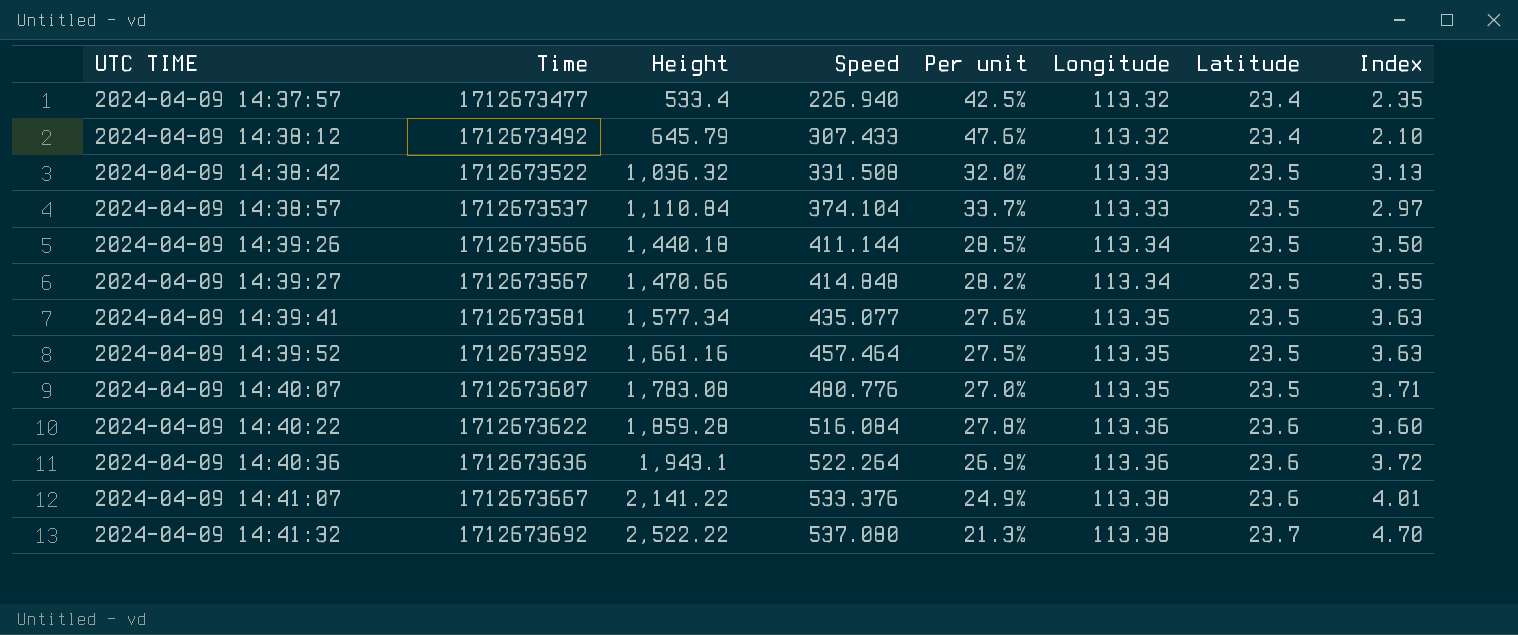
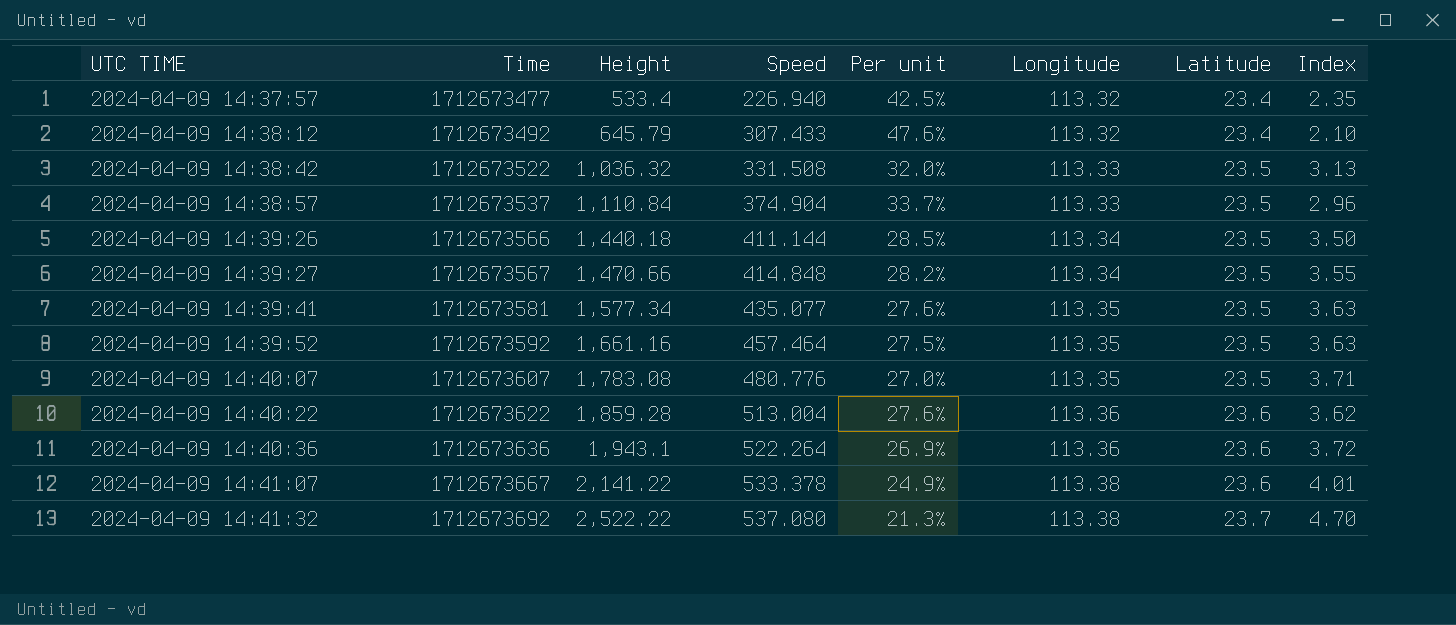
2024-04-09 14:38:57 | Speed: 374.104 -> 374.904
2024-04-09 14:38:57 | Index: 2.97 -> 2.96
2024-04-09 14:40:22 | Speed: 516.084 -> 513.004
2024-04-09 14:40:22 | Per unit: 27.8% -> 27.6%
2024-04-09 14:40:22 | Index: 3.60 -> 3.62
2024-04-09 14:41:07 | Speed: 533.376 -> 533.378

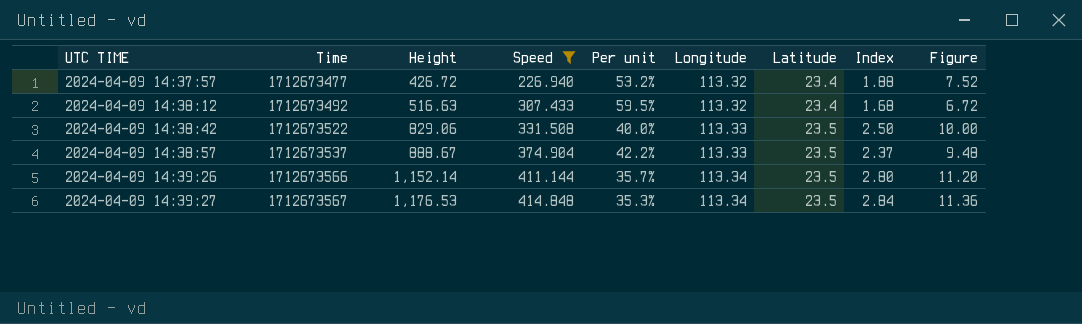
filter: none -> Speed <= 414.848
column Figure | formula: none -> [Index] * 4
2024-04-09 14:37:57 | Height: 533.4 -> 426.72
2024-04-09 14:37:57 | Per unit: 42.5% -> 53.2%
2024-04-09 14:37:57 | Index: 2.35 -> 1.88
2024-04-09 14:38:12 | Height: 645.79 -> 516.63
2024-04-09 14:38:12 | Per unit: 47.6% -> 59.5%
2024-04-09 14:38:12 | Index: 2.10 -> 1.68
2024-04-09 14:38:42 | Height: 1,036.32 -> 829.06
2024-04-09 14:38:42 | Per unit: 32.0% -> 40.0%
2024-04-09 14:38:42 | Index: 3.13 -> 2.50
2024-04-09 14:38:57 | Height: 1,110.84 -> 888.67
2024-04-09 14:38:57 | Per unit: 33.7% -> 42.2%
2024-04-09 14:38:57 | Index: 2.96 -> 2.37
2024-04-09 14:39:26 | Height: 1,440.18 -> 1,152.14
2024-04-09 14:39:26 | Per unit: 28.5% -> 35.7%
2024-04-09 14:39:26 | Index: 3.50 -> 2.80
2024-04-09 14:39:27 | Height: 1,470.66 -> 1,176.53
2024-04-09 14:39:27 | Per unit: 28.2% -> 35.3%
2024-04-09 14:39:27 | Index: 3.55 -> 2.84

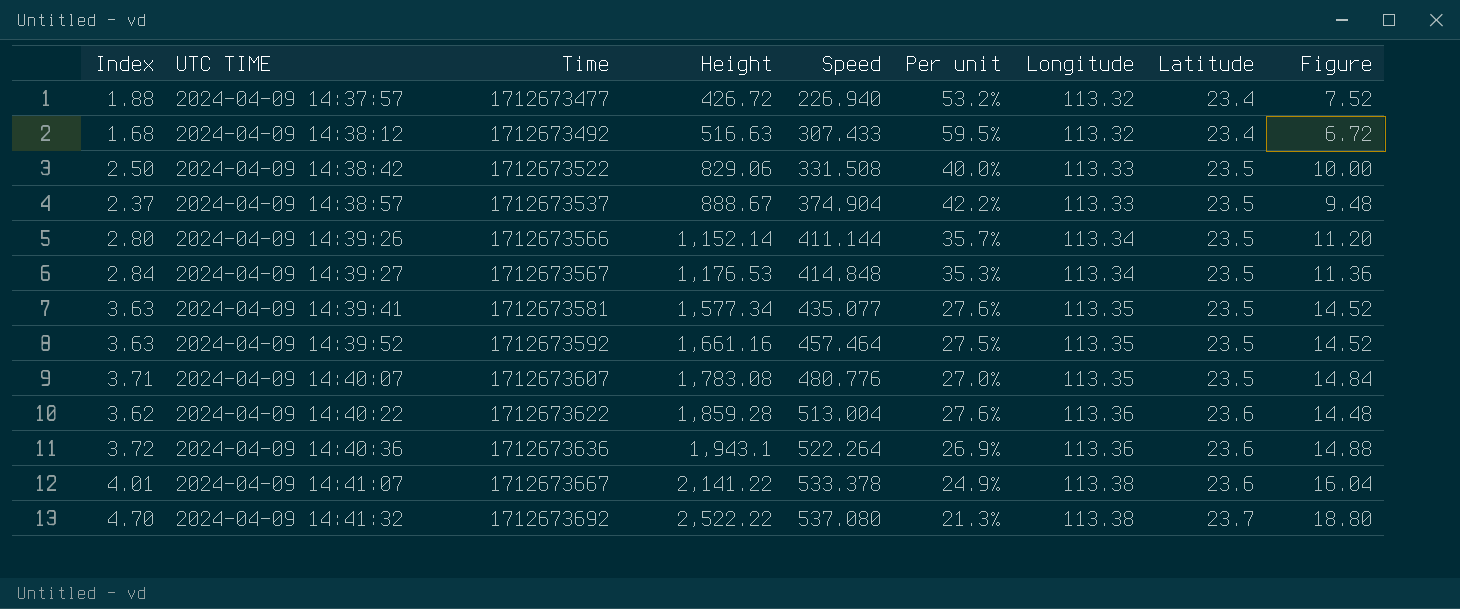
filter: Speed <= 414.848 -> none
column Index | position: 8 -> 1

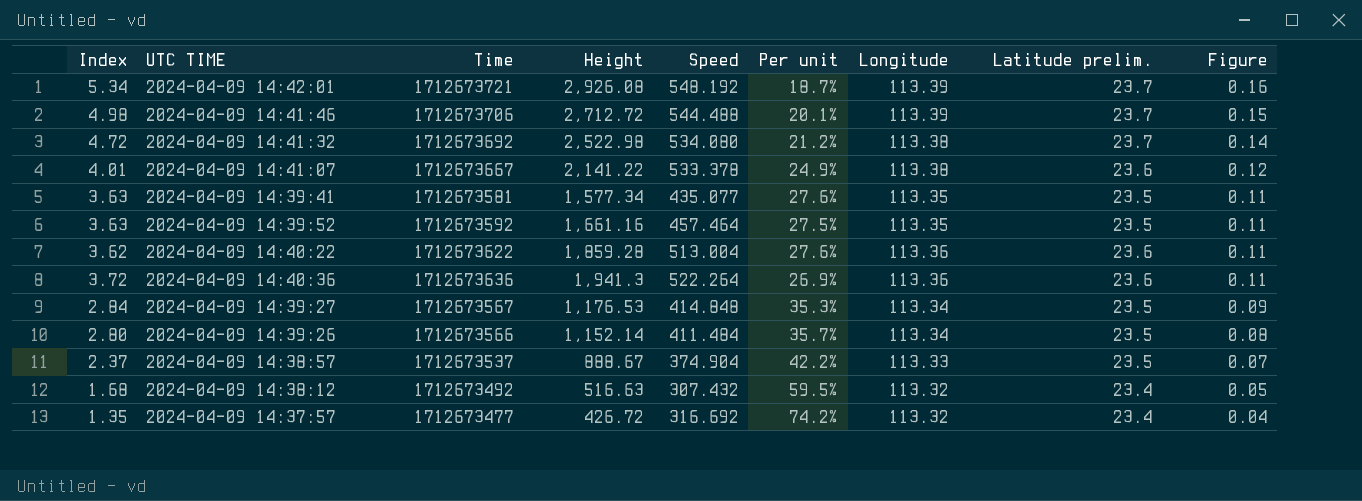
row order: UTC TIME ascending -> Figure descending
column name: Latitude -> Latitude prelim.
column Figure | formula: [Index] * 4 -> [Index] * 0.03
row 2024-04-09 14:38:42: 2.50 | 1712673522 | 829.06 | 331.508 | 40.0% | 113.33 | 23.5 | 10.00 -> none
row 2024-04-09 14:40:07: 3.71 | 1712673607 | 1,783.08 | 480.776 | 27.0% | 113.35 | 23.5 | 14.84 -> none
row 2024-04-09 14:42:01: none -> 5.34 | 1712673721 | 2,926.08 | 548.192 | 18.7% | 113.39 | 23.7 | 0.16
row 2024-04-09 14:41:46: none -> 4.98 | 1712673706 | 2,712.72 | 544.488 | 20.1% | 113.39 | 23.7 | 0.15
2024-04-09 14:41:32 | Index: 4.70 -> 4.72
2024-04-09 14:41:32 | Height: 2,522.22 -> 2,522.98
2024-04-09 14:41:32 | Speed: 537.080 -> 534.080
2024-04-09 14:41:32 | Per unit: 21.3% -> 21.2%
2024-04-09 14:40:36 | Height: 1,943.1 -> 1,941.3
2024-04-09 14:39:26 | Speed: 411.144 -> 411.484
2024-04-09 14:38:12 | Speed: 307.433 -> 307.432
2024-04-09 14:37:57 | Index: 1.88 -> 1.35
2024-04-09 14:37:57 | Speed: 226.940 -> 316.692
2024-04-09 14:37:57 | Per unit: 53.2% -> 74.2%

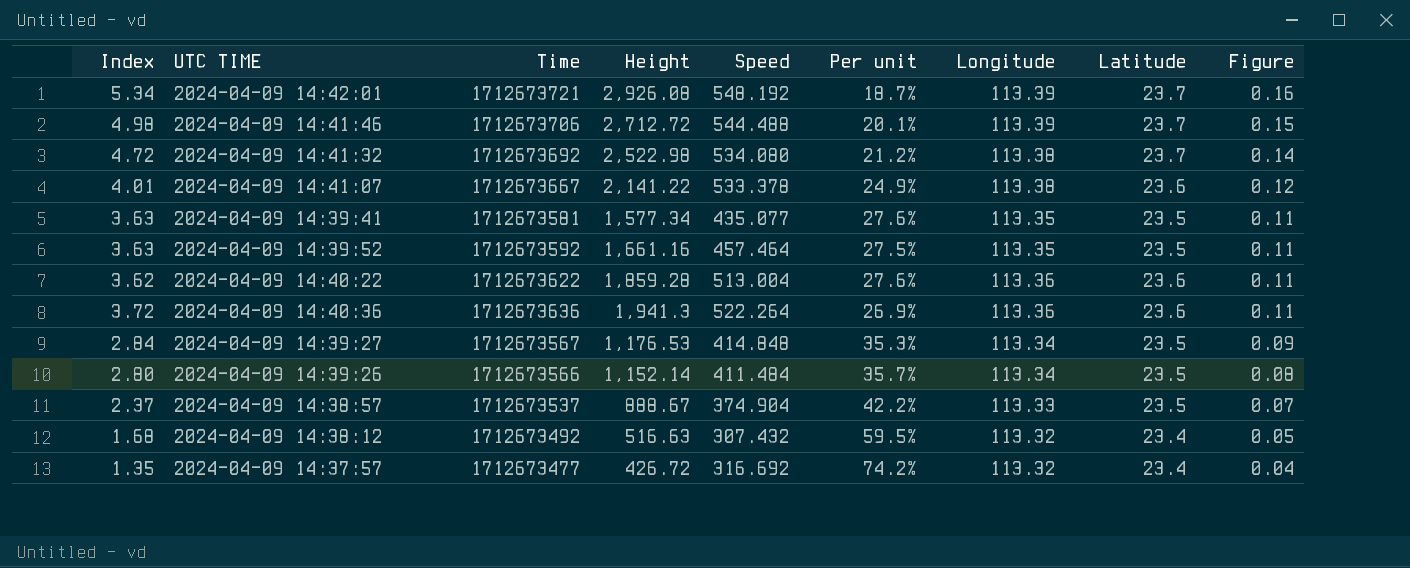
column name: Latitude prelim. -> Latitude

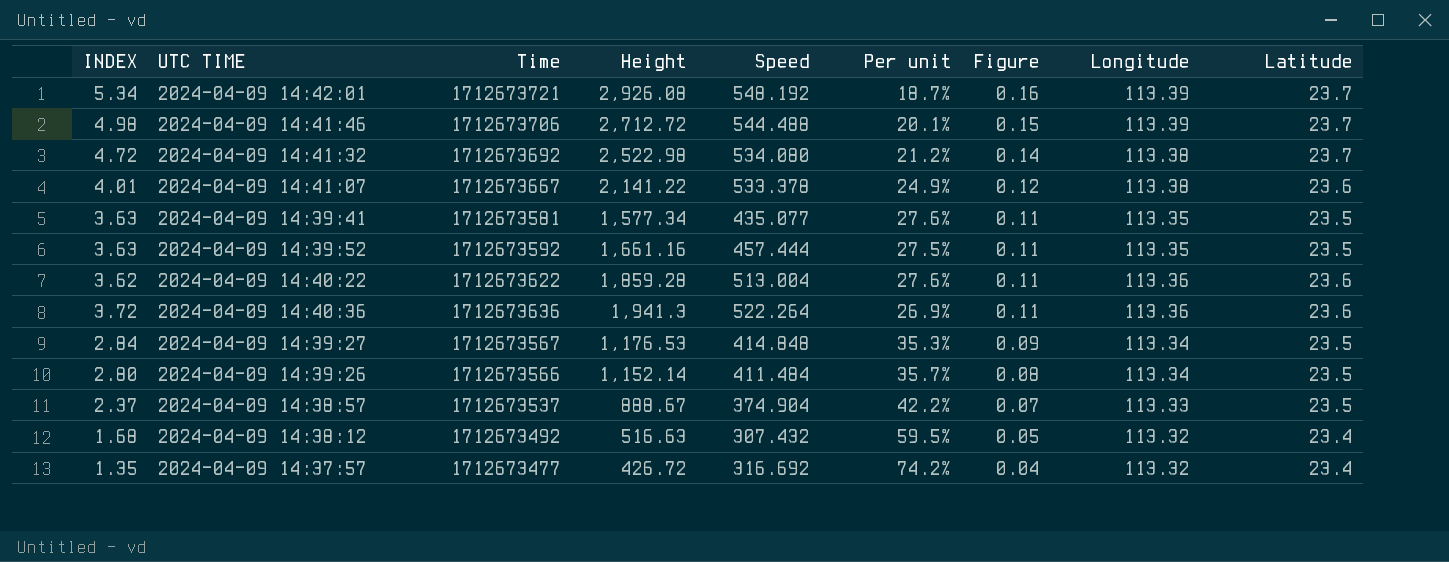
column name: Index -> INDEX
column Figure | position: 9 -> 7
2024-04-09 14:39:52 | Speed: 457.464 -> 457.444

